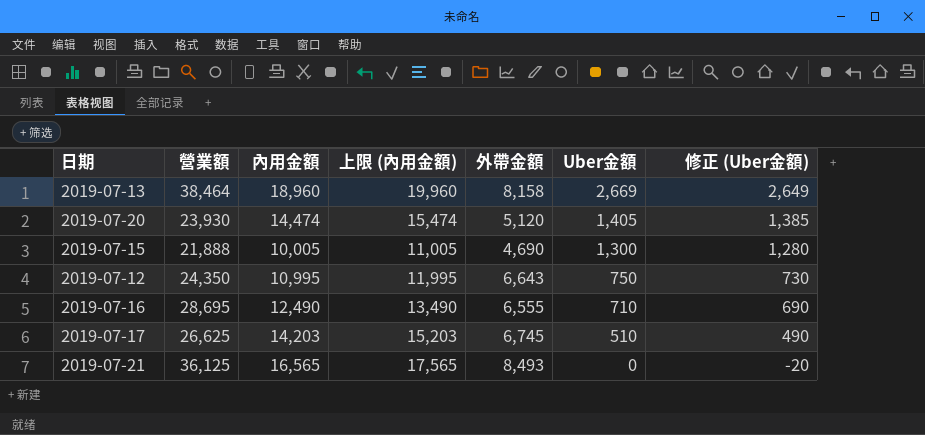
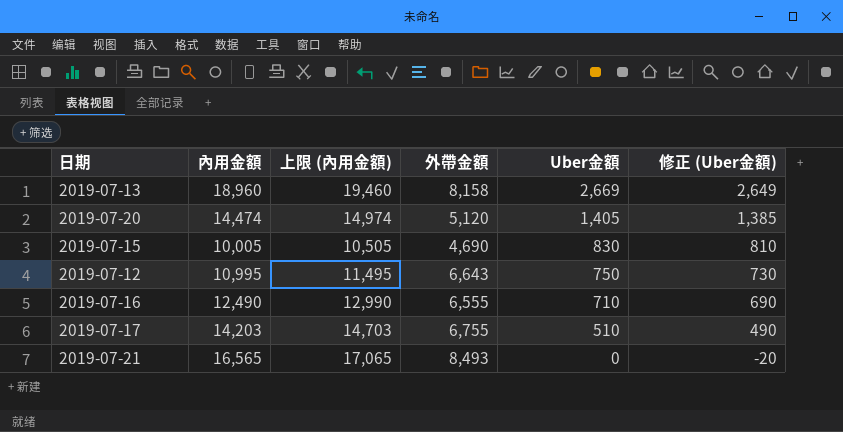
column 營業額 | position: 2 -> none
column 上限 (內用金額) | formula: [內用金額] + 1000 -> [內用金額] + 500
2019-07-15 | Uber金額: 1,300 -> 830
2019-07-15 | 修正 (Uber金額): 1,280 -> 810
2019-07-17 | 外帶金額: 6,745 -> 6,755

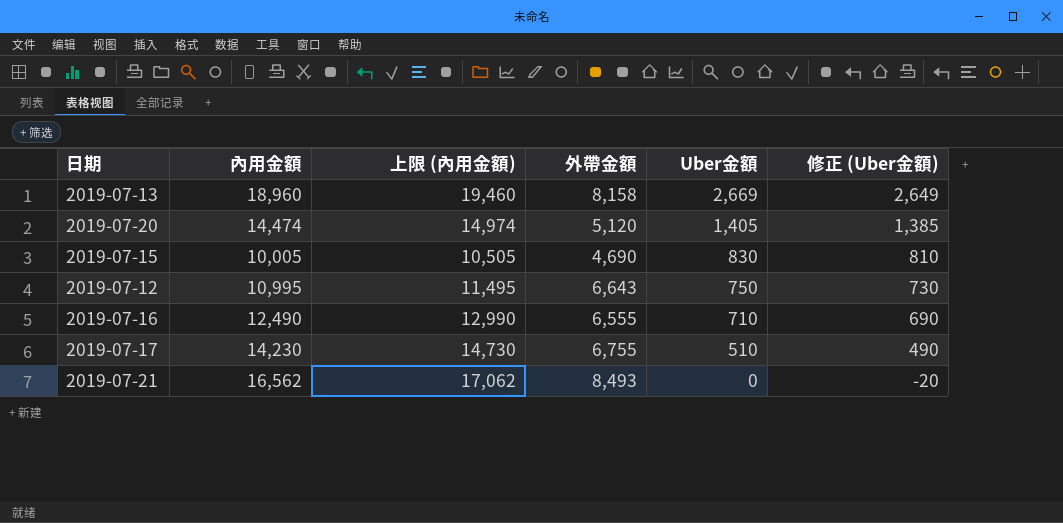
2019-07-17 | 內用金額: 14,203 -> 14,230
2019-07-17 | 上限 (內用金額): 14,703 -> 14,730
2019-07-21 | 內用金額: 16,565 -> 16,562
2019-07-21 | 上限 (內用金額): 17,065 -> 17,062

